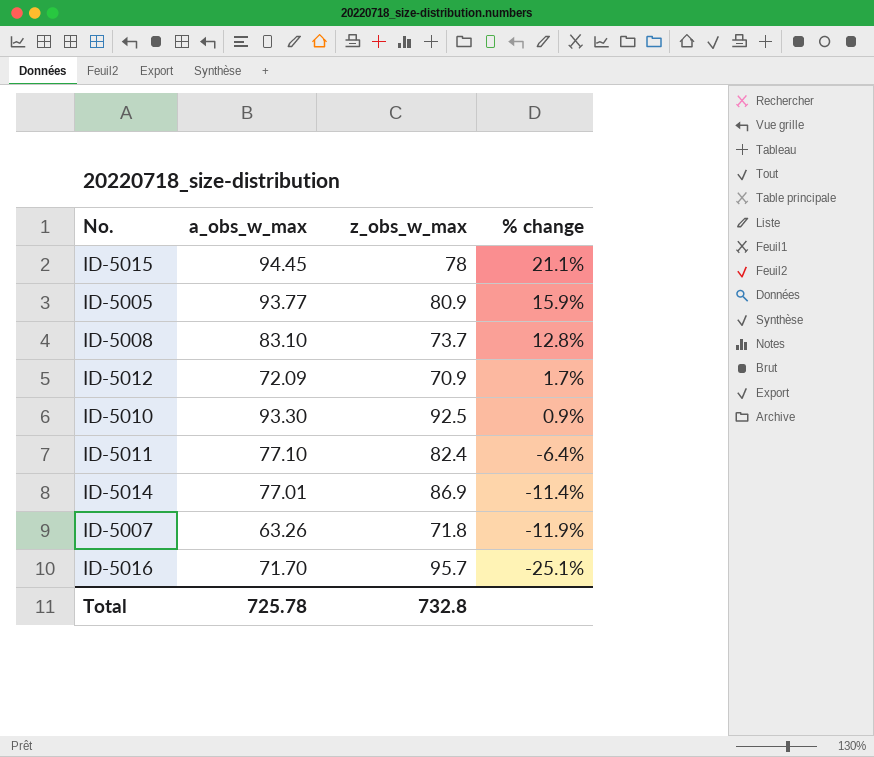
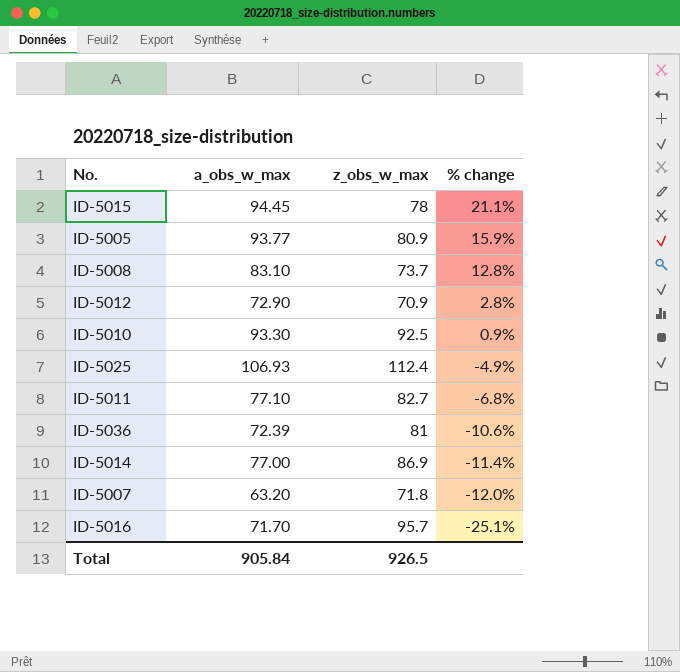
ID-5012 | a_obs_w_max: 72.09 -> 72.90
ID-5012 | % change: 1.7% -> 2.8%
row ID-5025: none -> 106.93 | 112.4 | -4.9%
ID-5011 | z_obs_w_max: 82.4 -> 82.7
ID-5011 | % change: -6.4% -> -6.8%
row ID-5036: none -> 72.39 | 81 | -10.6%
ID-5014 | a_obs_w_max: 77.01 -> 77.00
ID-5007 | a_obs_w_max: 63.26 -> 63.20
ID-5007 | % change: -11.9% -> -12.0%
Total | a_obs_w_max: 725.78 -> 905.84
Total | z_obs_w_max: 732.8 -> 926.5

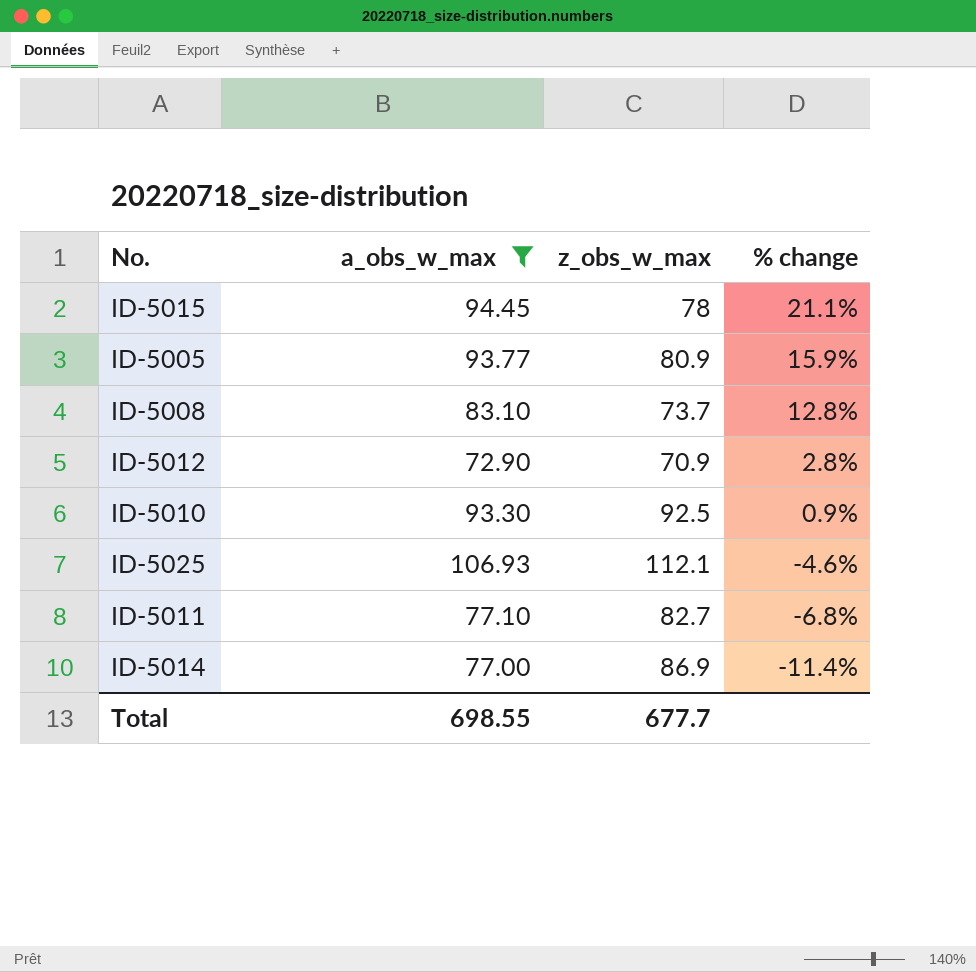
filter: none -> a_obs_w_max >= 72.90
ID-5025 | z_obs_w_max: 112.4 -> 112.1
ID-5025 | % change: -4.9% -> -4.6%
Total | a_obs_w_max: 905.84 -> 698.55
Total | z_obs_w_max: 926.5 -> 677.7

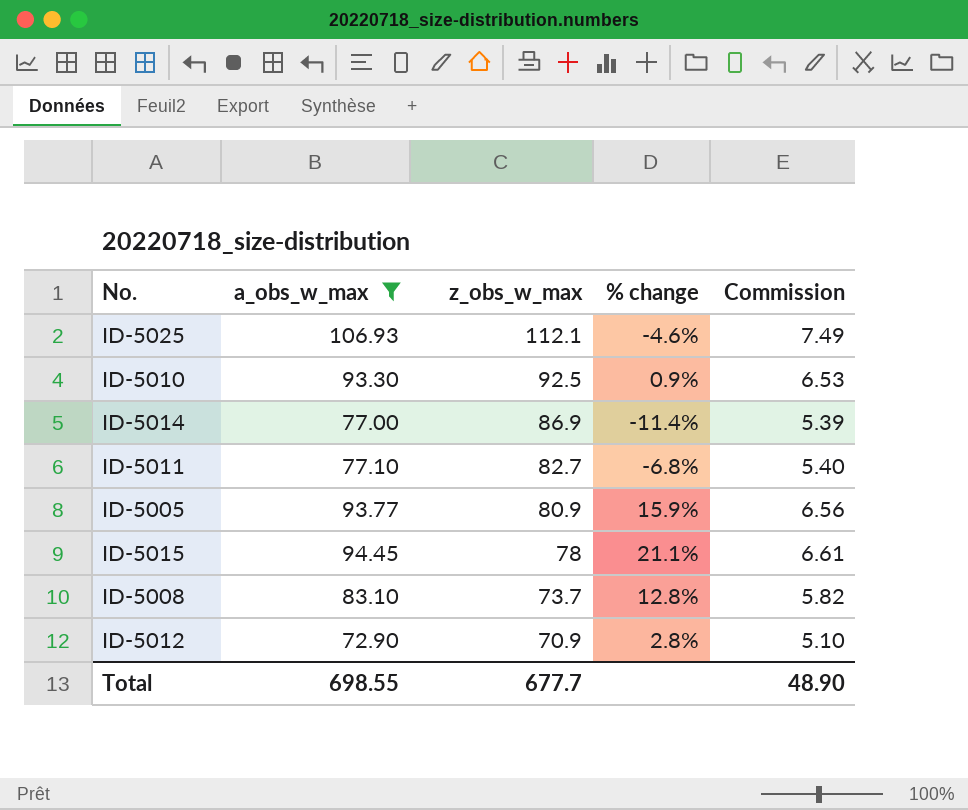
row order: % change descending -> z_obs_w_max descending
column Commission | formula: none -> [a_obs_w_max] * 0.07

